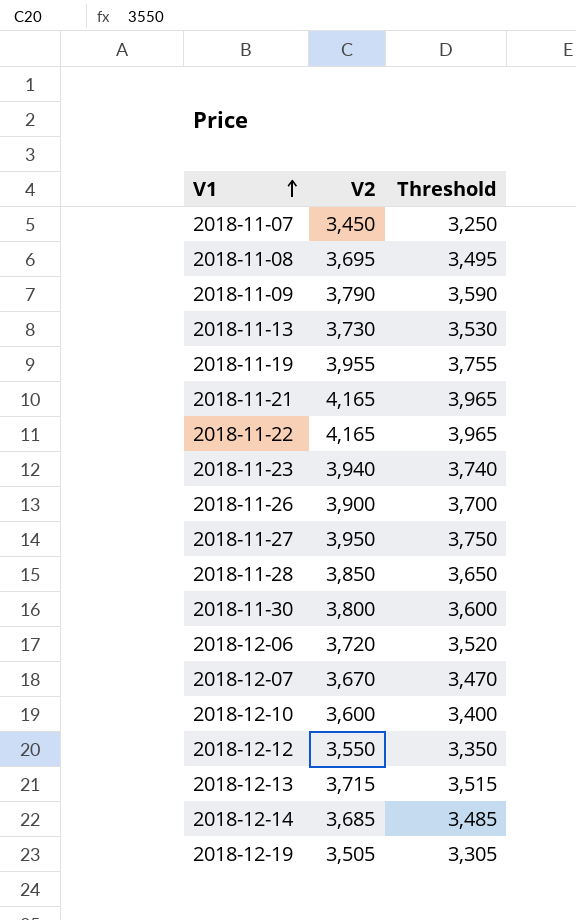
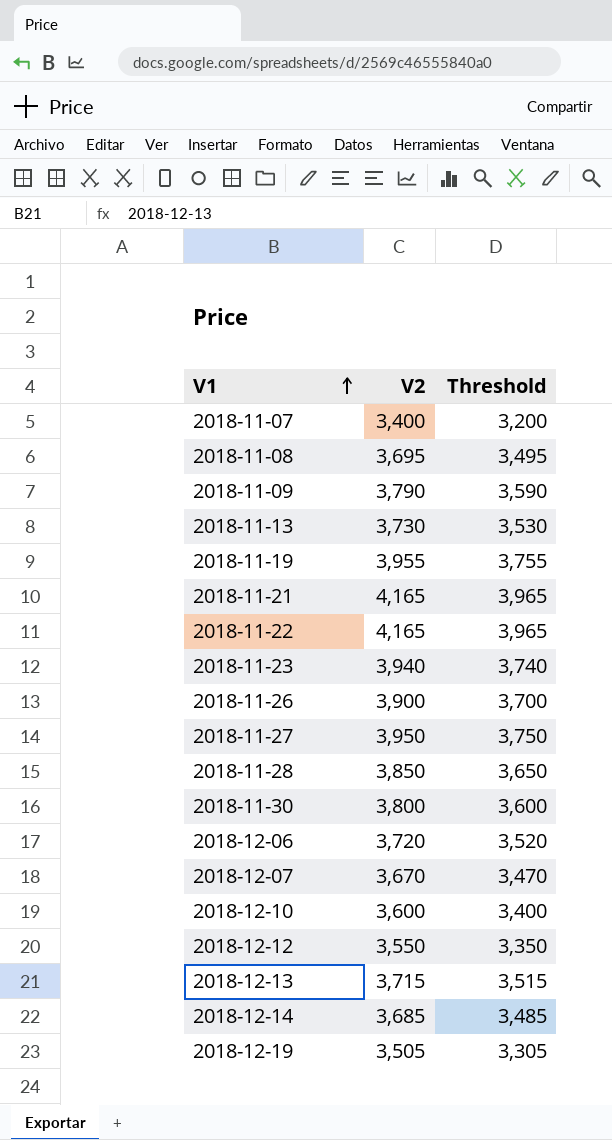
2018-11-07 | V2: 3,450 -> 3,400
2018-11-07 | Threshold: 3,250 -> 3,200

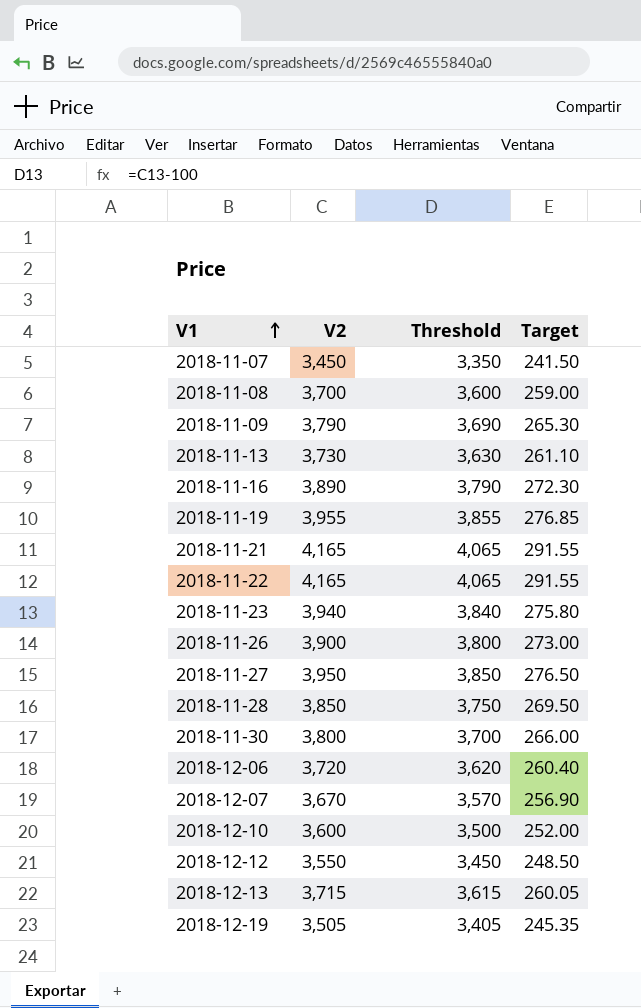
column Threshold | formula: [V2] - 200 -> [V2] - 100
column Target | formula: none -> [V2] * 0.07
row 2018-12-14: 3,685 | 3,485 -> none
2018-11-07 | V2: 3,400 -> 3,450
2018-11-08 | V2: 3,695 -> 3,700
row 2018-11-16: none -> 3,890 | 3,790 | 272.30

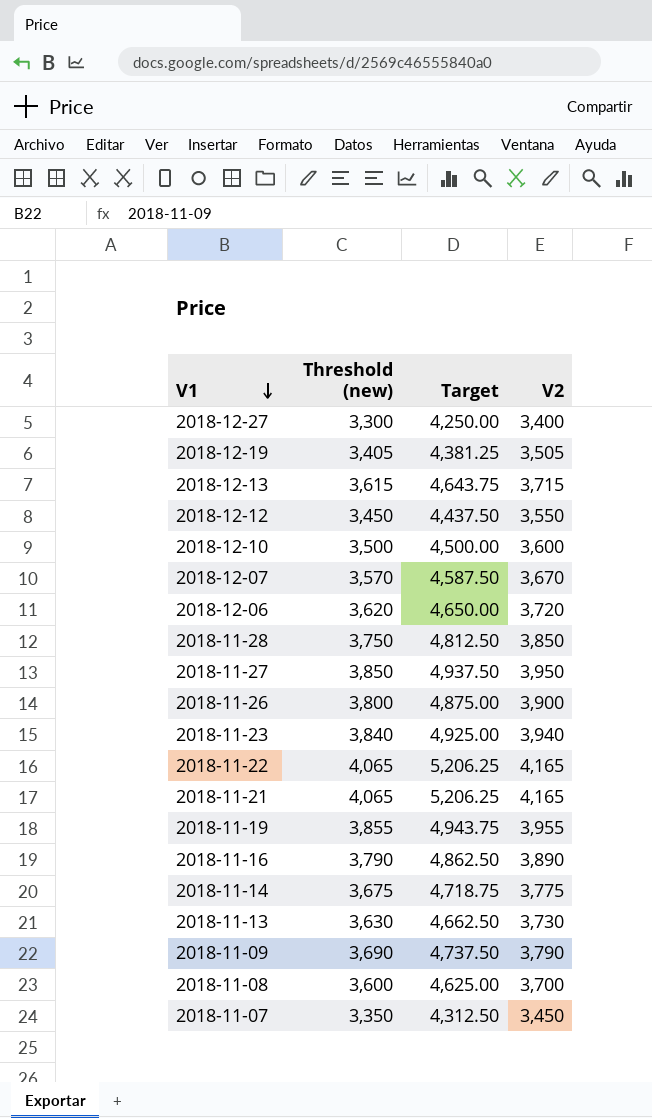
row order: V1 ascending -> V1 descending
column name: Threshold -> Threshold (new)
column Target | formula: [V2] * 0.07 -> [V2] * 1.25
column V2 | position: 2 -> 4
row 2018-11-30: 3,800 | 3,700 | 266.00 -> none
row 2018-12-27: none -> 3,300 | 4,250.00 | 3,400
row 2018-11-14: none -> 3,675 | 4,718.75 | 3,775

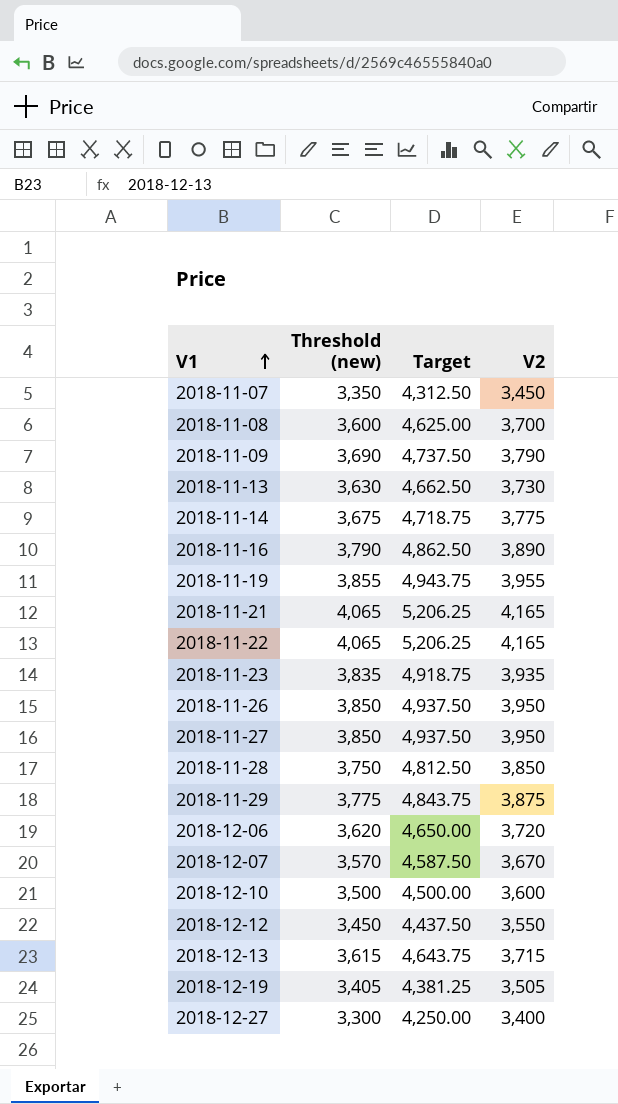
row order: V1 descending -> V1 ascending
2018-11-23 | Threshold (new): 3,840 -> 3,835
2018-11-23 | Target: 4,925.00 -> 4,918.75
2018-11-23 | V2: 3,940 -> 3,935
2018-11-26 | Threshold (new): 3,800 -> 3,850
2018-11-26 | Target: 4,875.00 -> 4,937.50
2018-11-26 | V2: 3,900 -> 3,950
row 2018-11-29: none -> 3,775 | 4,843.75 | 3,875

